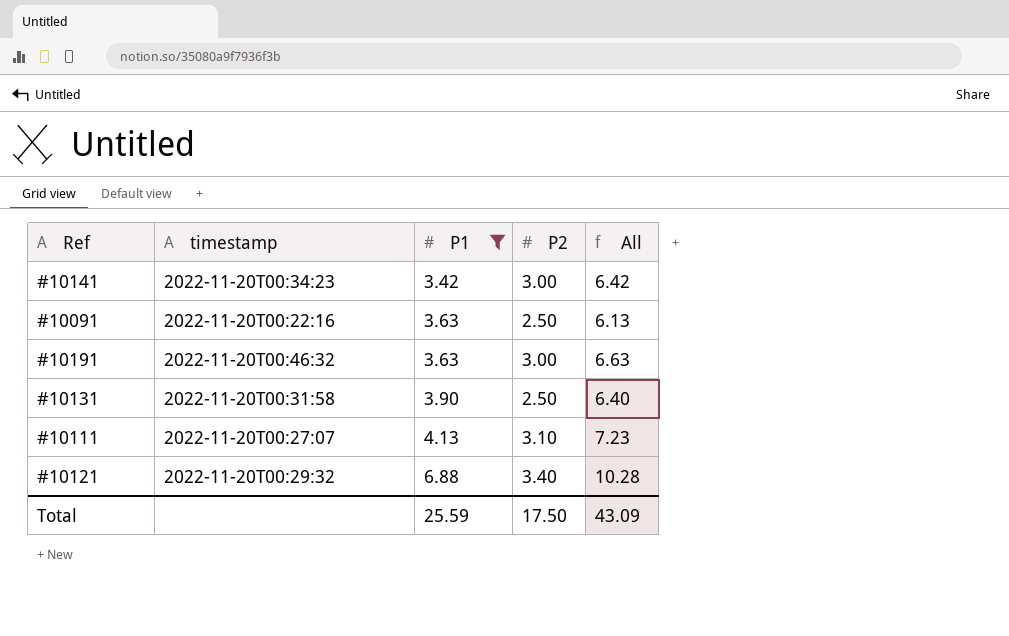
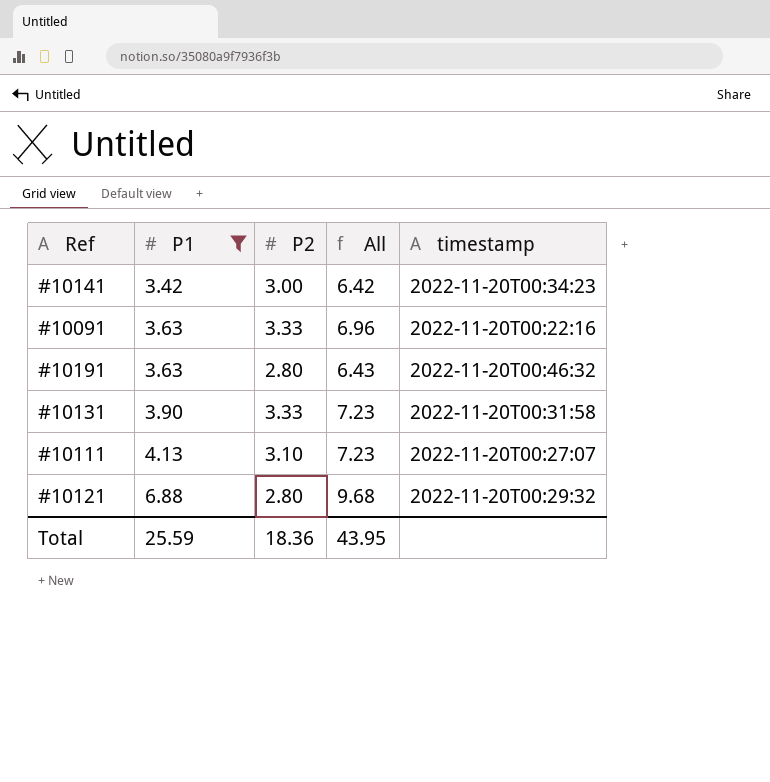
column timestamp | position: 2 -> 5
#10091 | P2: 2.50 -> 3.33
#10091 | All: 6.13 -> 6.96
#10191 | P2: 3.00 -> 2.80
#10191 | All: 6.63 -> 6.43
#10131 | P2: 2.50 -> 3.33
#10131 | All: 6.40 -> 7.23
#10121 | P2: 3.40 -> 2.80
#10121 | All: 10.28 -> 9.68
Total | P2: 17.50 -> 18.36
Total | All: 43.09 -> 43.95

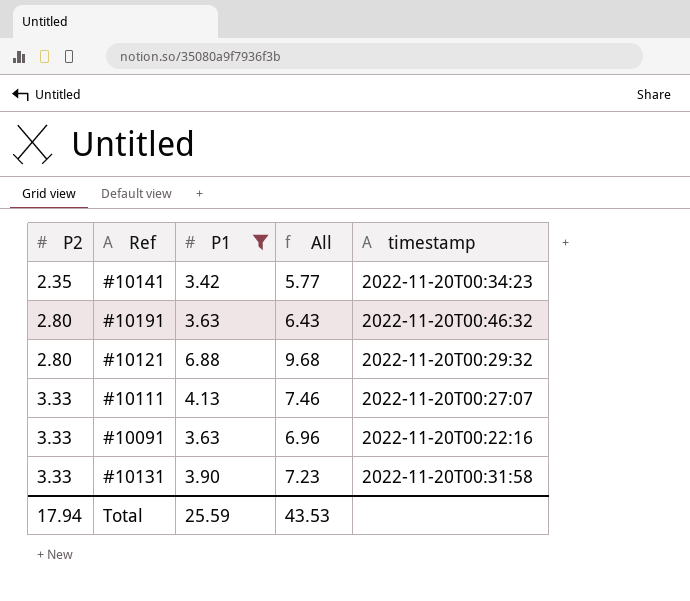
row order: P1 ascending -> P2 ascending
column P2 | position: 3 -> 1
#10141 | P2: 3.00 -> 2.35
#10141 | All: 6.42 -> 5.77
#10111 | P2: 3.10 -> 3.33
#10111 | All: 7.23 -> 7.46
Total | P2: 18.36 -> 17.94
Total | All: 43.95 -> 43.53

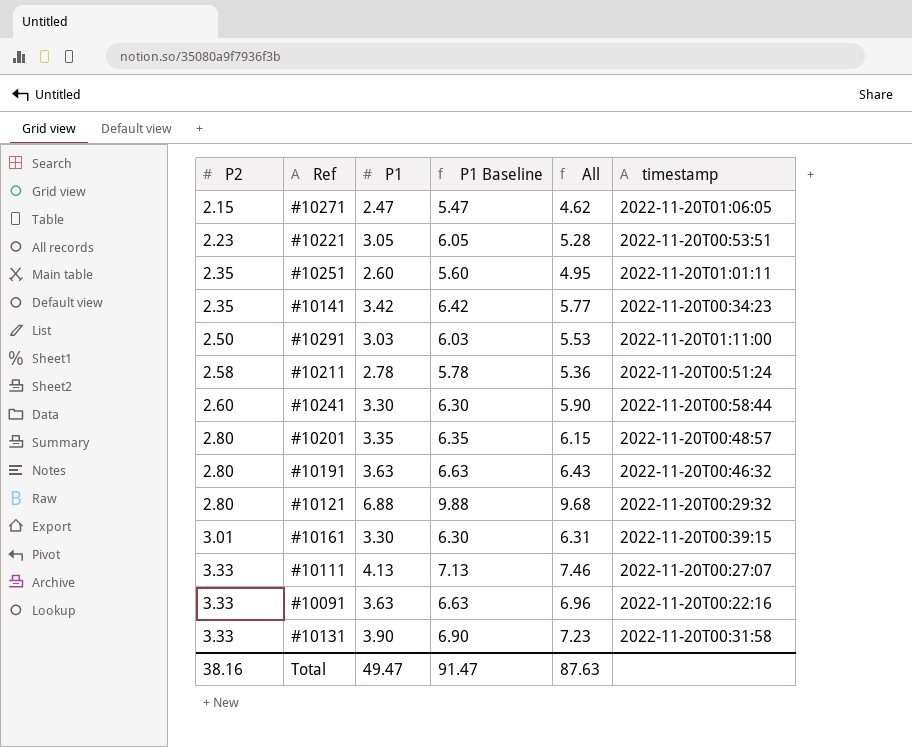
filter: P1 >= 3.42 -> none
column P1 Baseline | formula: none -> [P1] + 3
Total | P2: 17.94 -> 38.16
Total | P1: 25.59 -> 49.47
Total | All: 43.53 -> 87.63

